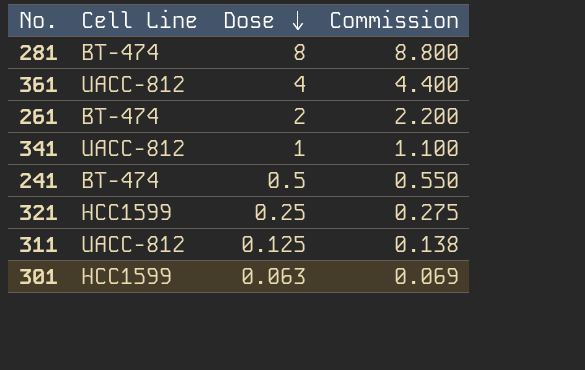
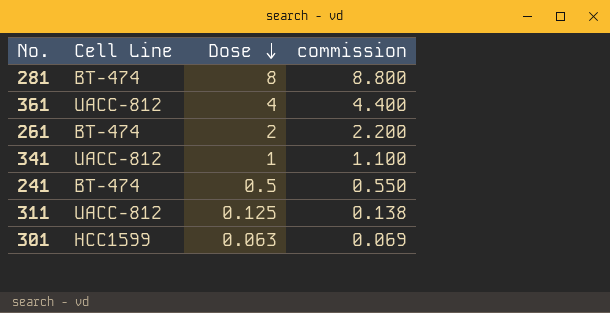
column name: Commission -> commission
row 321: HCC1599 | 0.25 | 0.275 -> none

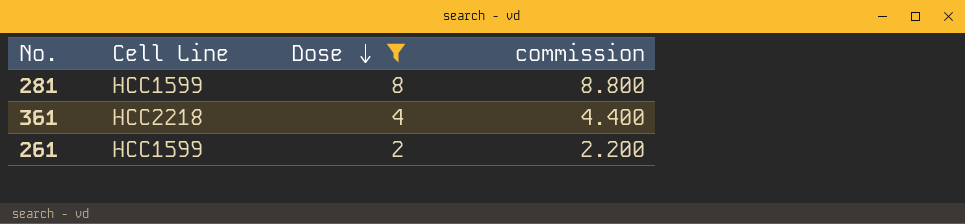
filter: none -> Dose >= 2
281 | Cell Line: BT-474 -> HCC1599
361 | Cell Line: UACC-812 -> HCC2218
261 | Cell Line: BT-474 -> HCC1599

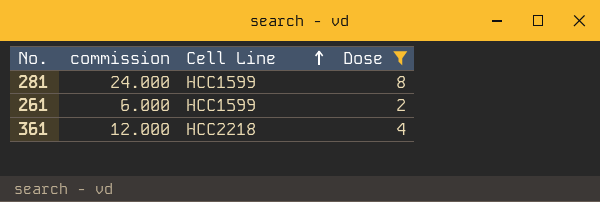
row order: Dose descending -> Cell Line ascending
column commission | formula: [Dose] * 1.1 -> [Dose] * 3
column commission | position: 4 -> 2

